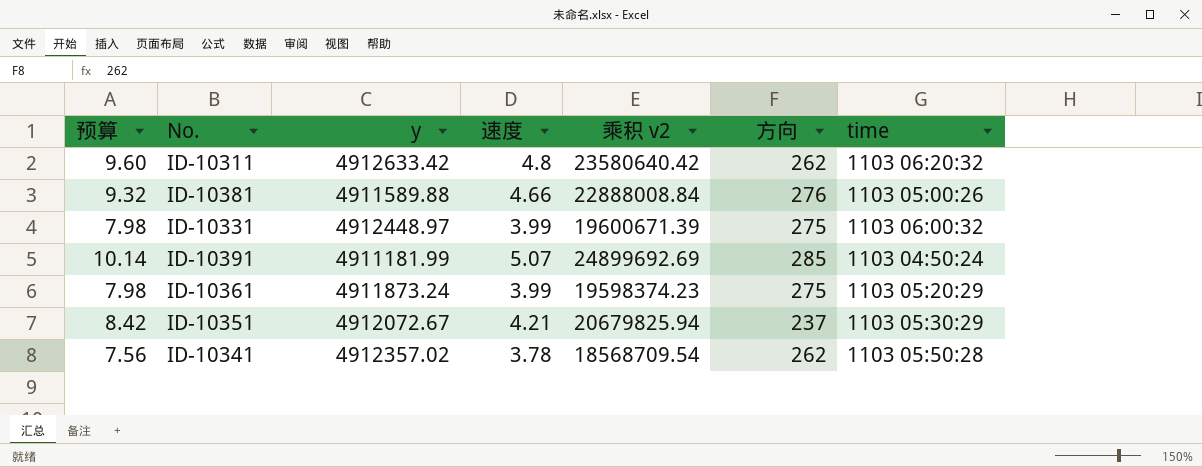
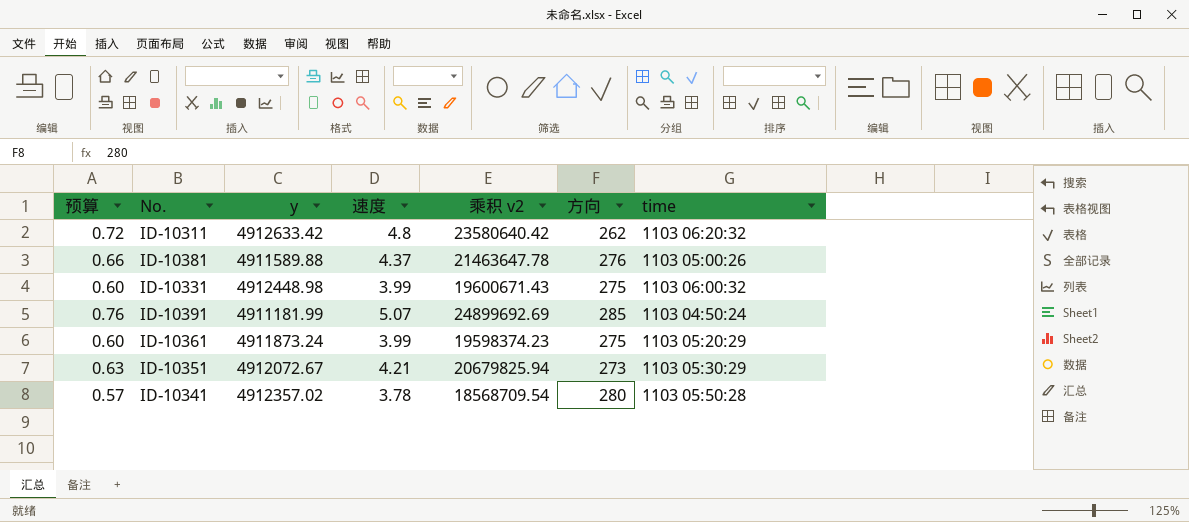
column 预算 | formula: [速度] * 2 -> [速度] * 0.15
ID-10381 | 速度: 4.66 -> 4.37
ID-10381 | 乘积 v2: 22888008.84 -> 21463647.78
ID-10331 | y: 4912448.97 -> 4912448.98
ID-10331 | 乘积 v2: 19600671.39 -> 19600671.43
ID-10351 | 方向: 237 -> 273
ID-10341 | 方向: 262 -> 280

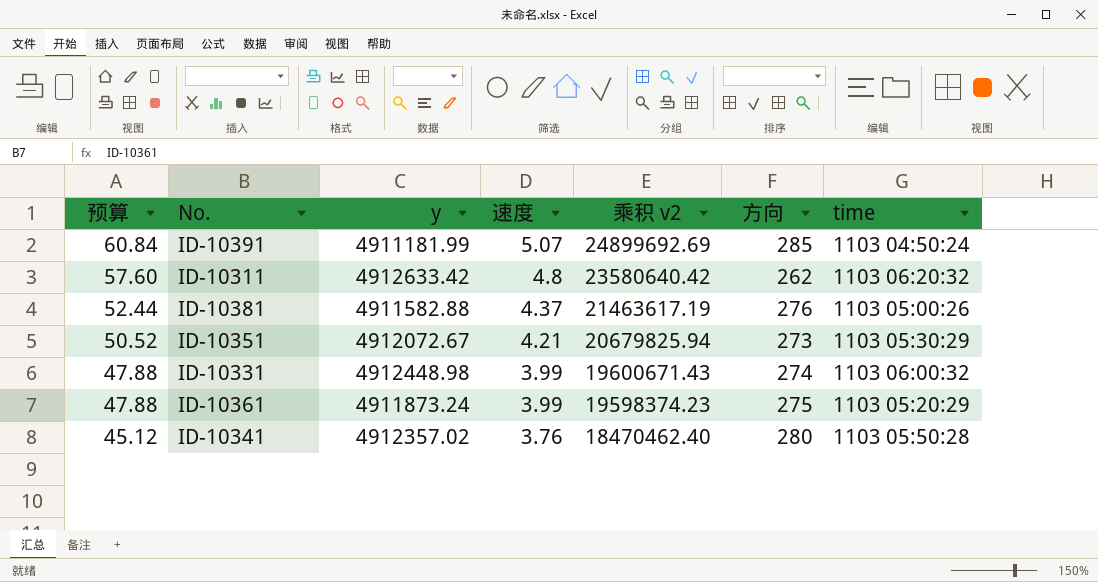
row order: none -> 预算 descending
column 预算 | formula: [速度] * 0.15 -> [速度] * 12
ID-10381 | y: 4911589.88 -> 4911582.88
ID-10381 | 乘积 v2: 21463647.78 -> 21463617.19
ID-10331 | 方向: 275 -> 274
ID-10341 | 速度: 3.78 -> 3.76
ID-10341 | 乘积 v2: 18568709.54 -> 18470462.40

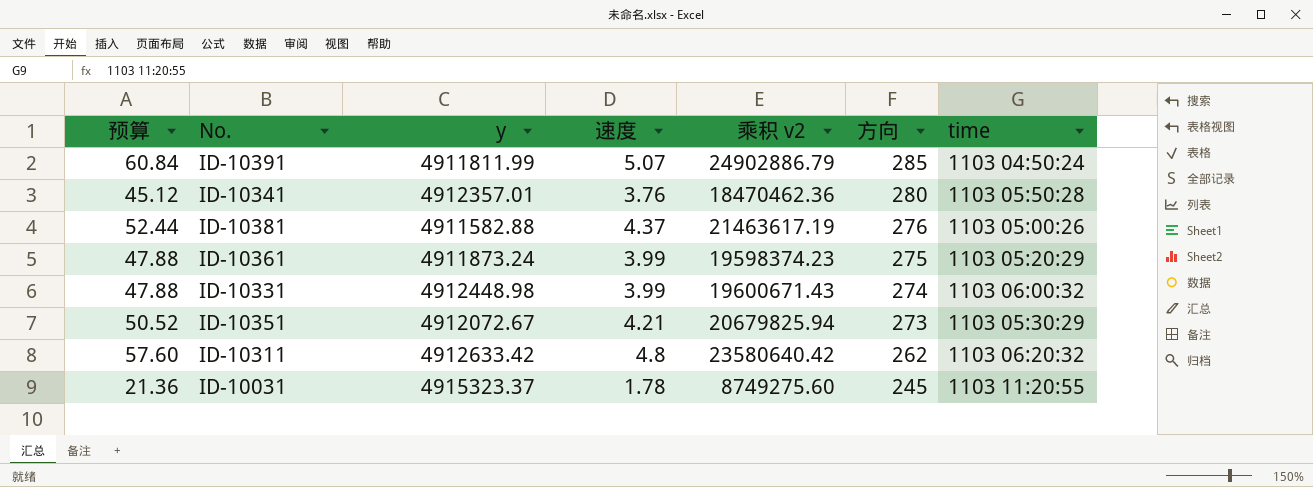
row order: 预算 descending -> 方向 descending
ID-10391 | y: 4911181.99 -> 4911811.99
ID-10391 | 乘积 v2: 24899692.69 -> 24902886.79
ID-10341 | y: 4912357.02 -> 4912357.01
ID-10341 | 乘积 v2: 18470462.40 -> 18470462.36
row ID-10031: none -> 21.36 | 4915323.37 | 1.78 | 8749275.60 | 245 | 1103 11:20:55

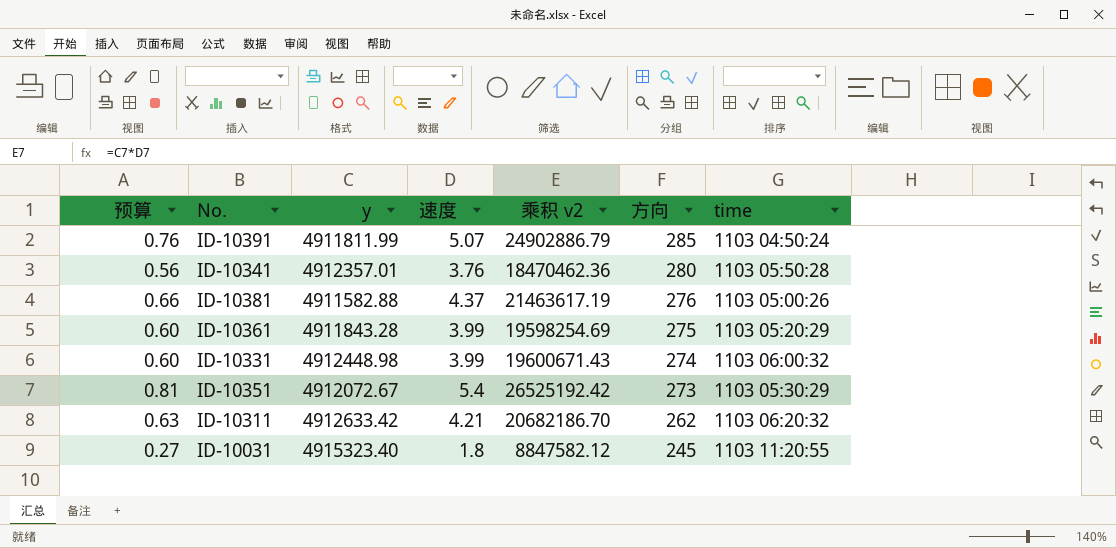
column 预算 | formula: [速度] * 12 -> [速度] * 0.15
ID-10361 | y: 4911873.24 -> 4911843.28
ID-10361 | 乘积 v2: 19598374.23 -> 19598254.69
ID-10351 | 速度: 4.21 -> 5.4
ID-10351 | 乘积 v2: 20679825.94 -> 26525192.42
ID-10311 | 速度: 4.8 -> 4.21
ID-10311 | 乘积 v2: 23580640.42 -> 20682186.70
ID-10031 | y: 4915323.37 -> 4915323.40
ID-10031 | 速度: 1.78 -> 1.8
ID-10031 | 乘积 v2: 8749275.60 -> 8847582.12

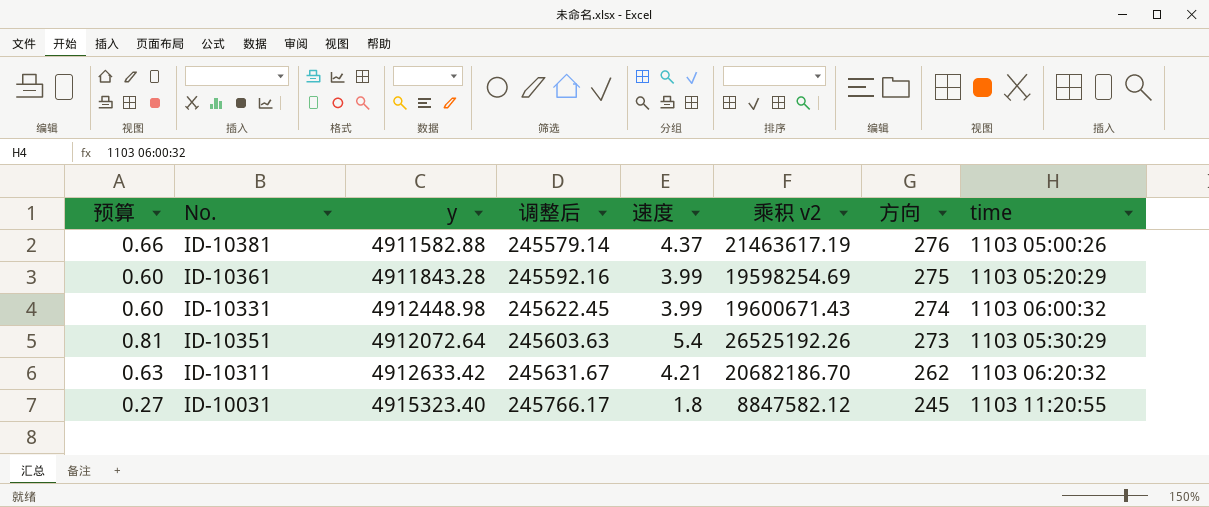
column 调整后 | formula: none -> [y] * 0.05
row ID-10391: 0.76 | 4911811.99 | 5.07 | 24902886.79 | 285 | 1103 04:50:24 -> none
row ID-10341: 0.56 | 4912357.01 | 3.76 | 18470462.36 | 280 | 1103 05:50:28 -> none
ID-10351 | y: 4912072.67 -> 4912072.64
ID-10351 | 乘积 v2: 26525192.42 -> 26525192.26

